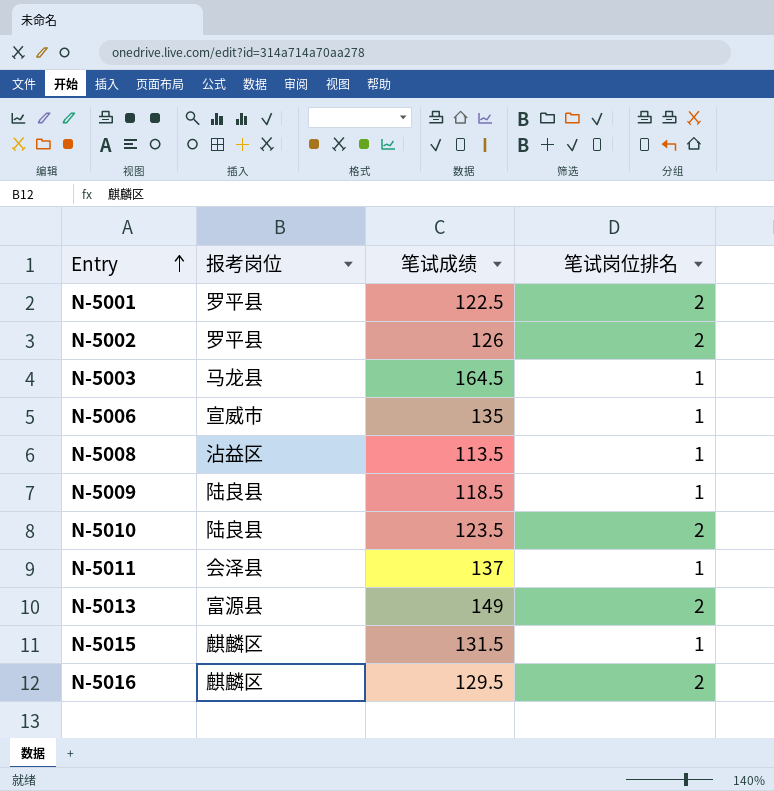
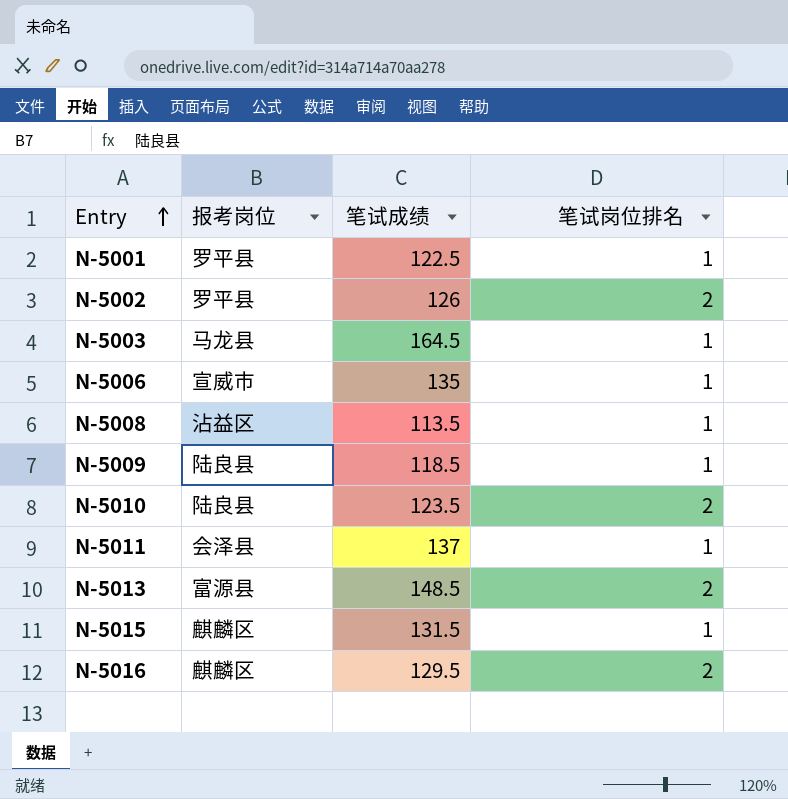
N-5001 | 笔试岗位排名: 2 -> 1
N-5013 | 笔试成绩: 149 -> 148.5

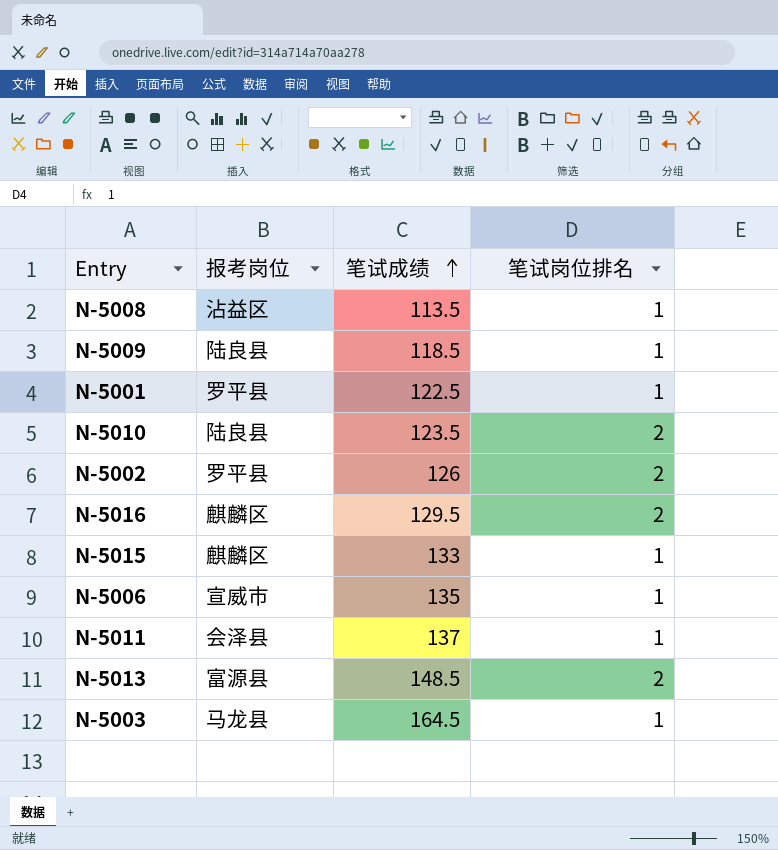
row order: Entry ascending -> 笔试成绩 ascending
N-5015 | 笔试成绩: 131.5 -> 133

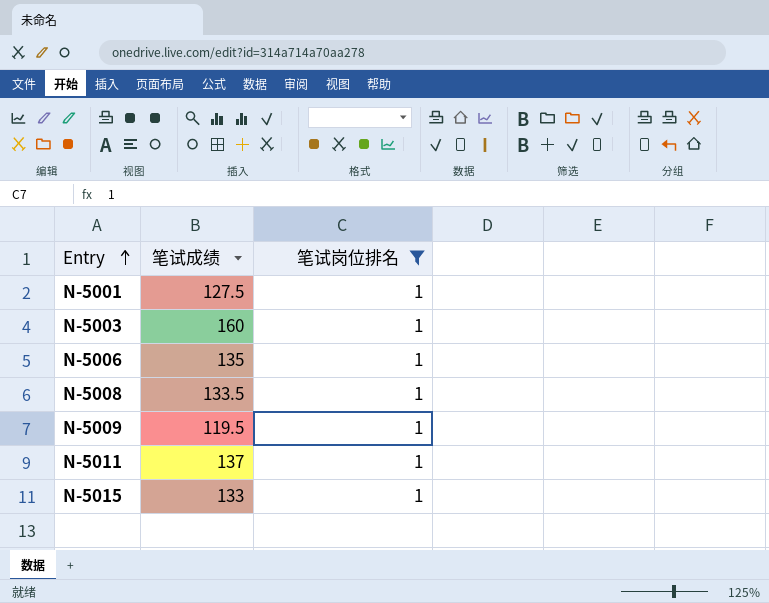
filter: none -> 笔试岗位排名 = 1
row order: 笔试成绩 ascending -> Entry ascending
column 报考岗位 | position: 2 -> none
N-5001 | 笔试成绩: 122.5 -> 127.5
N-5003 | 笔试成绩: 164.5 -> 160
N-5008 | 笔试成绩: 113.5 -> 133.5
N-5009 | 笔试成绩: 118.5 -> 119.5

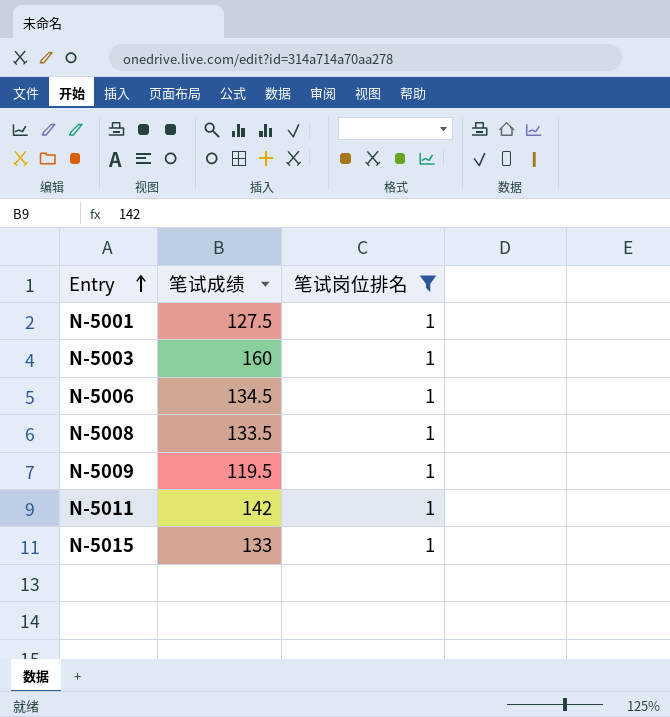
N-5006 | 笔试成绩: 135 -> 134.5
N-5011 | 笔试成绩: 137 -> 142

